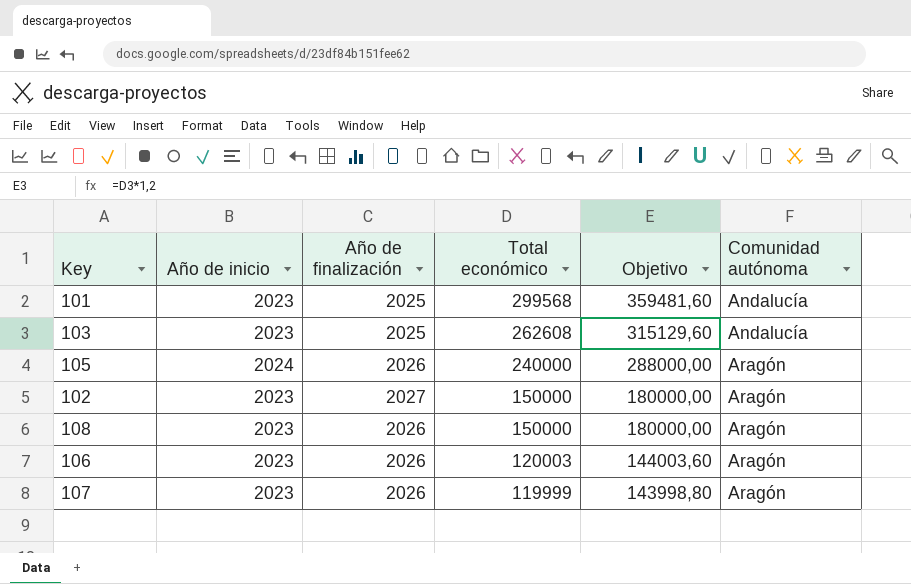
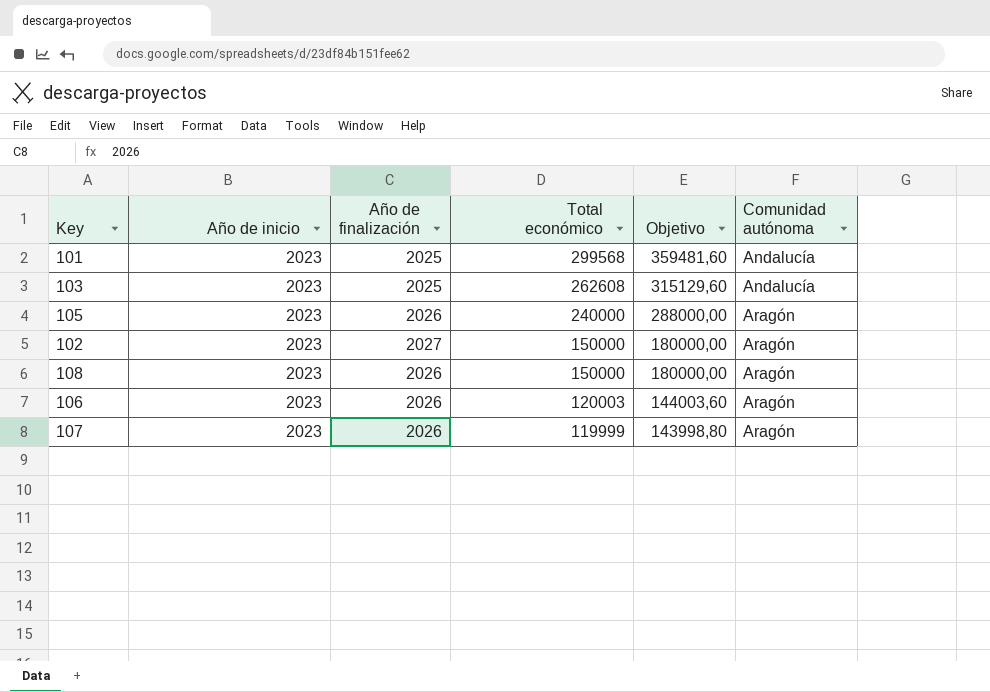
105 | Año de inicio: 2024 -> 2023

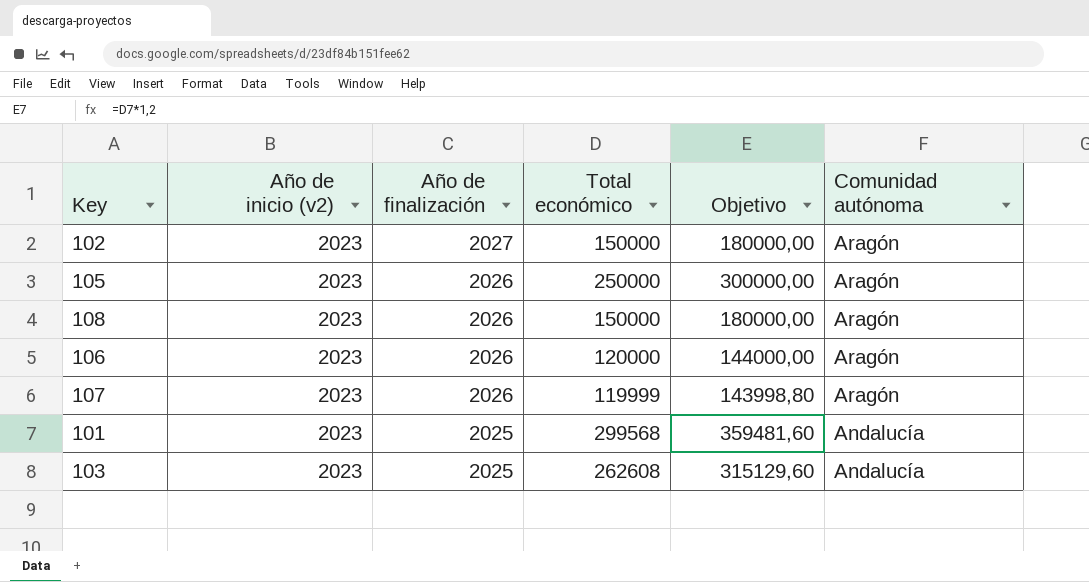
row order: Total económico descending -> Año de finalización descending
column name: Año de inicio -> Año de inicio (v2)
105 | Total económico: 240000 -> 250000
105 | Objetivo: 288000,00 -> 300000,00
106 | Total económico: 120003 -> 120000
106 | Objetivo: 144003,60 -> 144000,00

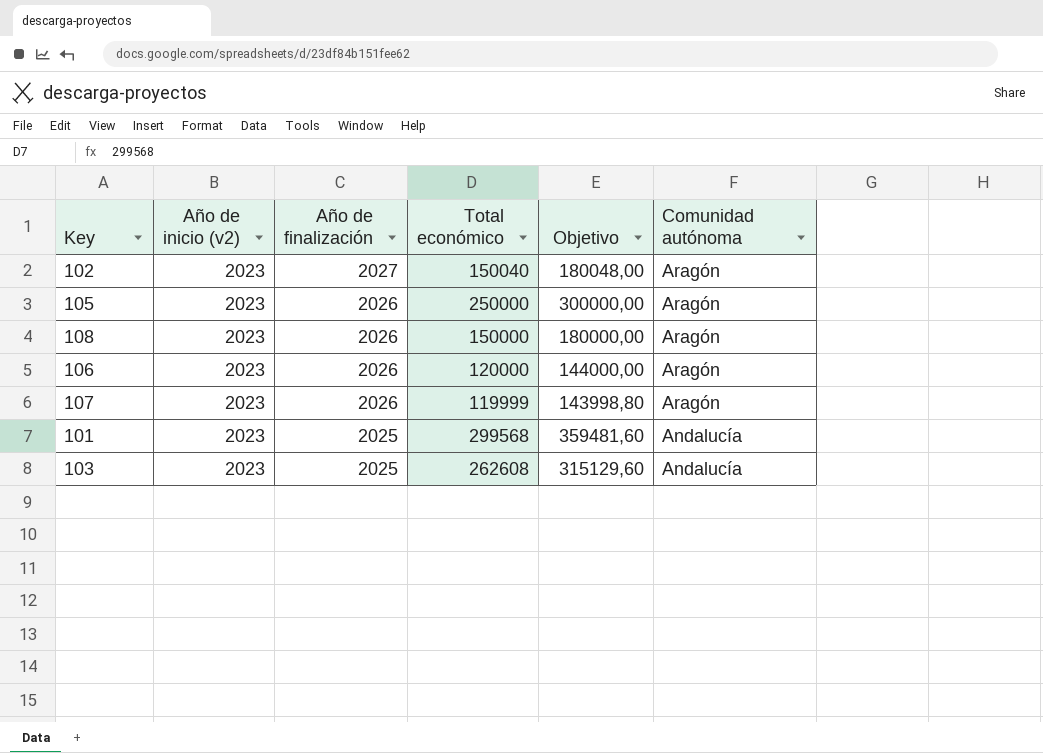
102 | Total económico: 150000 -> 150040
102 | Objetivo: 180000,00 -> 180048,00

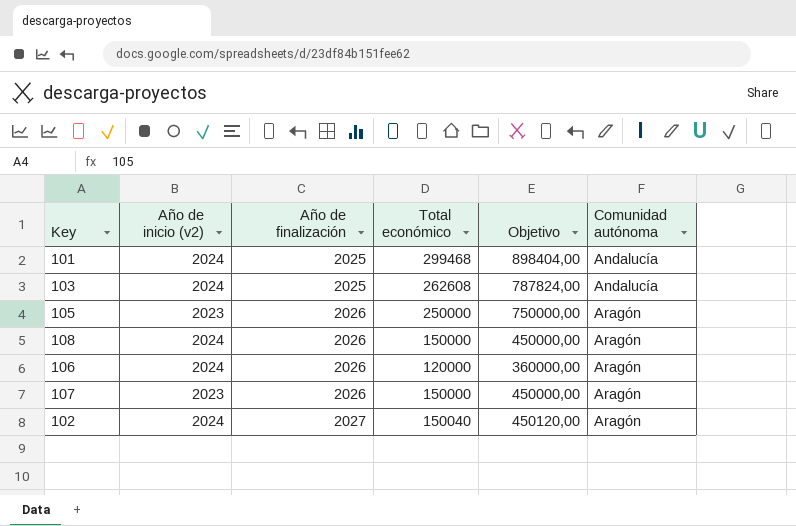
row order: Año de finalización descending -> Año de finalización ascending
column Objetivo | formula: [Total económico] * 1,2 -> [Total económico] * 3
101 | Año de inicio (v2): 2023 -> 2024
101 | Total económico: 299568 -> 299468
103 | Año de inicio (v2): 2023 -> 2024
108 | Año de inicio (v2): 2023 -> 2024
106 | Año de inicio (v2): 2023 -> 2024
107 | Total económico: 119999 -> 150000
102 | Año de inicio (v2): 2023 -> 2024

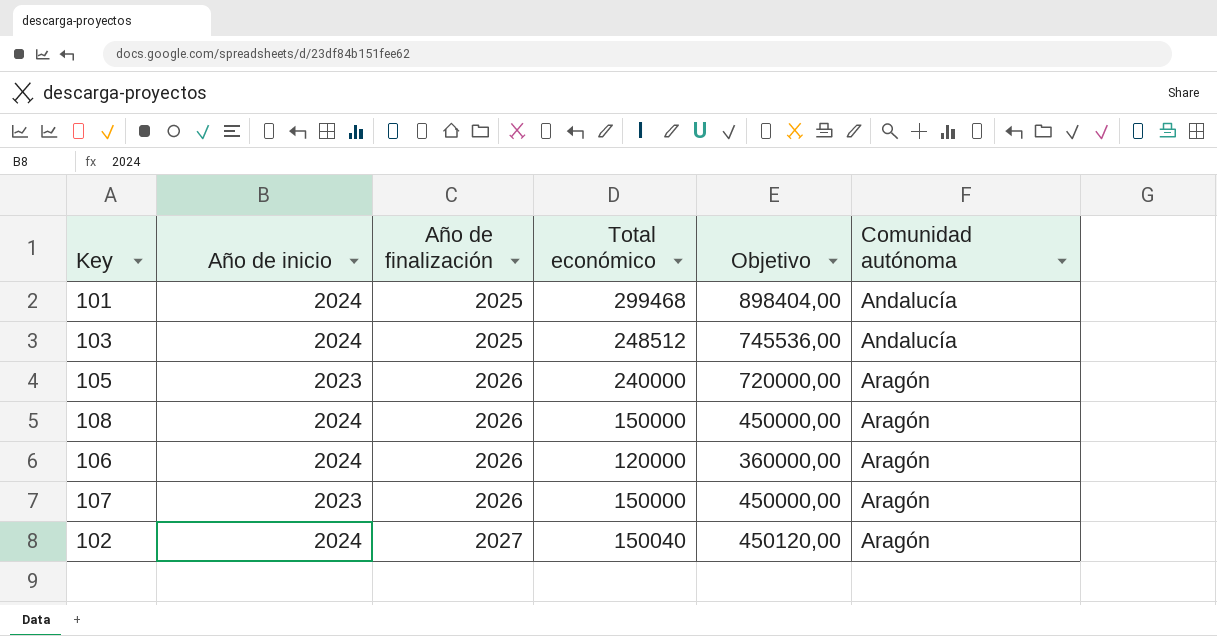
column name: Año de inicio (v2) -> Año de inicio
103 | Total económico: 262608 -> 248512
103 | Objetivo: 787824,00 -> 745536,00
105 | Total económico: 250000 -> 240000
105 | Objetivo: 750000,00 -> 720000,00

